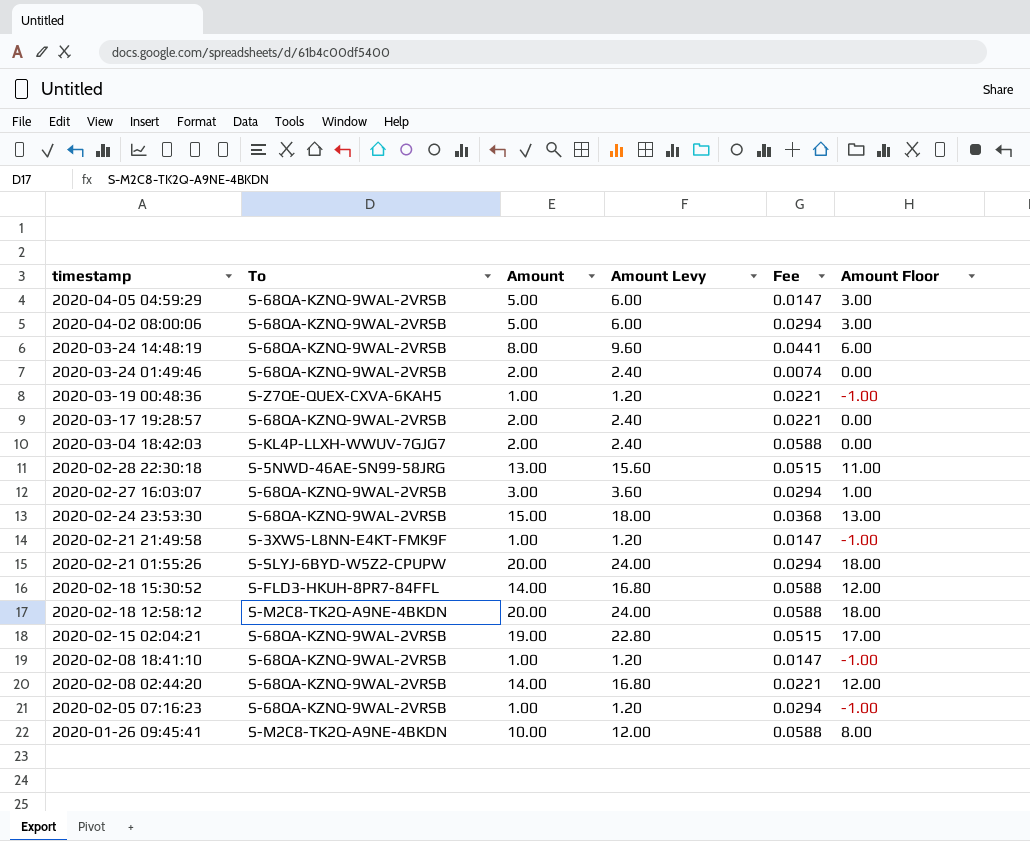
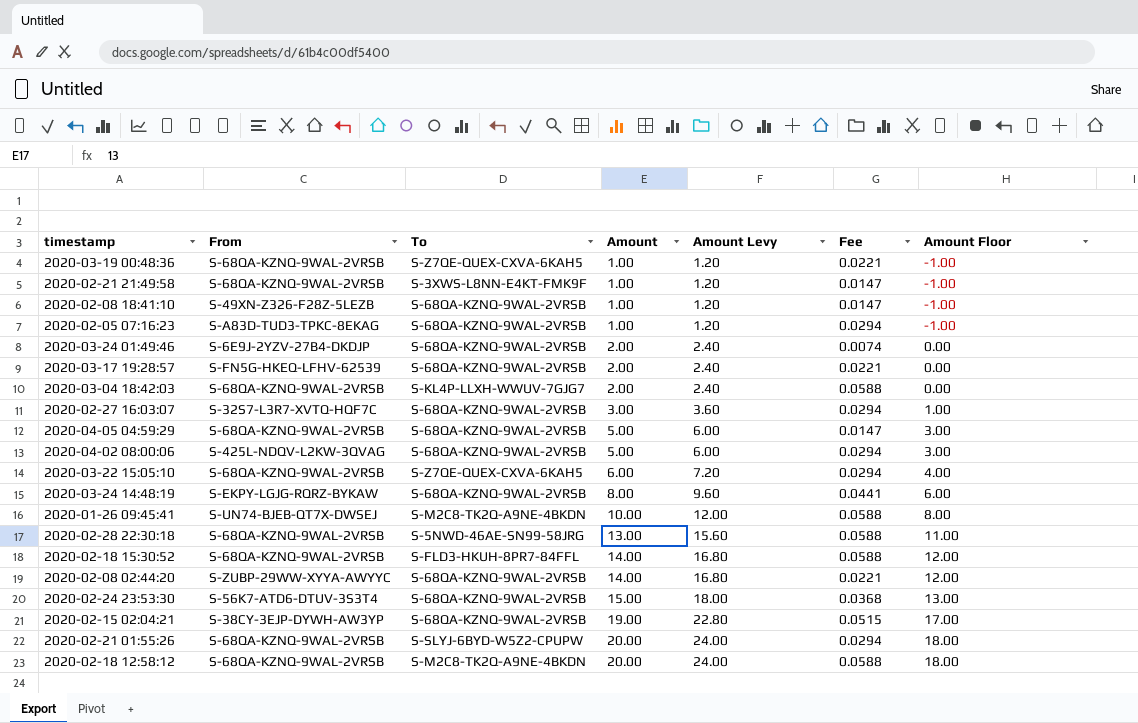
row order: timestamp descending -> Amount ascending
column From | position: none -> 2
row 2020-03-22 15:05:10: none -> S-68QA-KZNQ-9WAL-2VRSB | S-Z7QE-QUEX-CXVA-6KAH5 | 6.00 | 7.20 | 0.0294 | 4.00
2020-02-28 22:30:18 | Fee: 0.0515 -> 0.0588

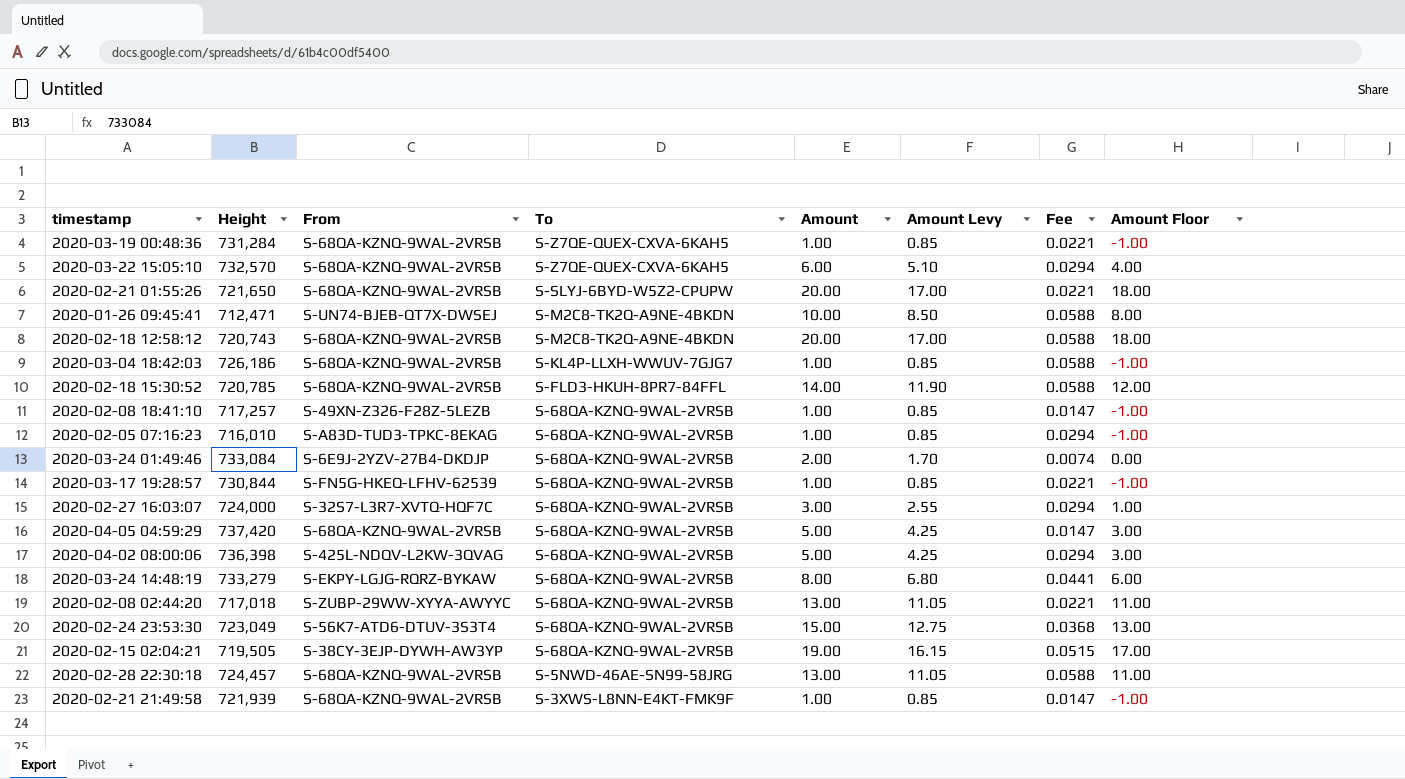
row order: Amount ascending -> To descending
column Height | position: none -> 2
column Amount Levy | formula: [Amount] * 1.2 -> [Amount] * 0.85
2020-02-21 01:55:26 | Fee: 0.0294 -> 0.0221
2020-03-04 18:42:03 | Amount: 2.00 -> 1.00
2020-03-04 18:42:03 | Amount Floor: 0.00 -> -1.00
2020-03-17 19:28:57 | Amount: 2.00 -> 1.00
2020-03-17 19:28:57 | Amount Floor: 0.00 -> -1.00
2020-02-08 02:44:20 | Amount: 14.00 -> 13.00
2020-02-08 02:44:20 | Amount Floor: 12.00 -> 11.00

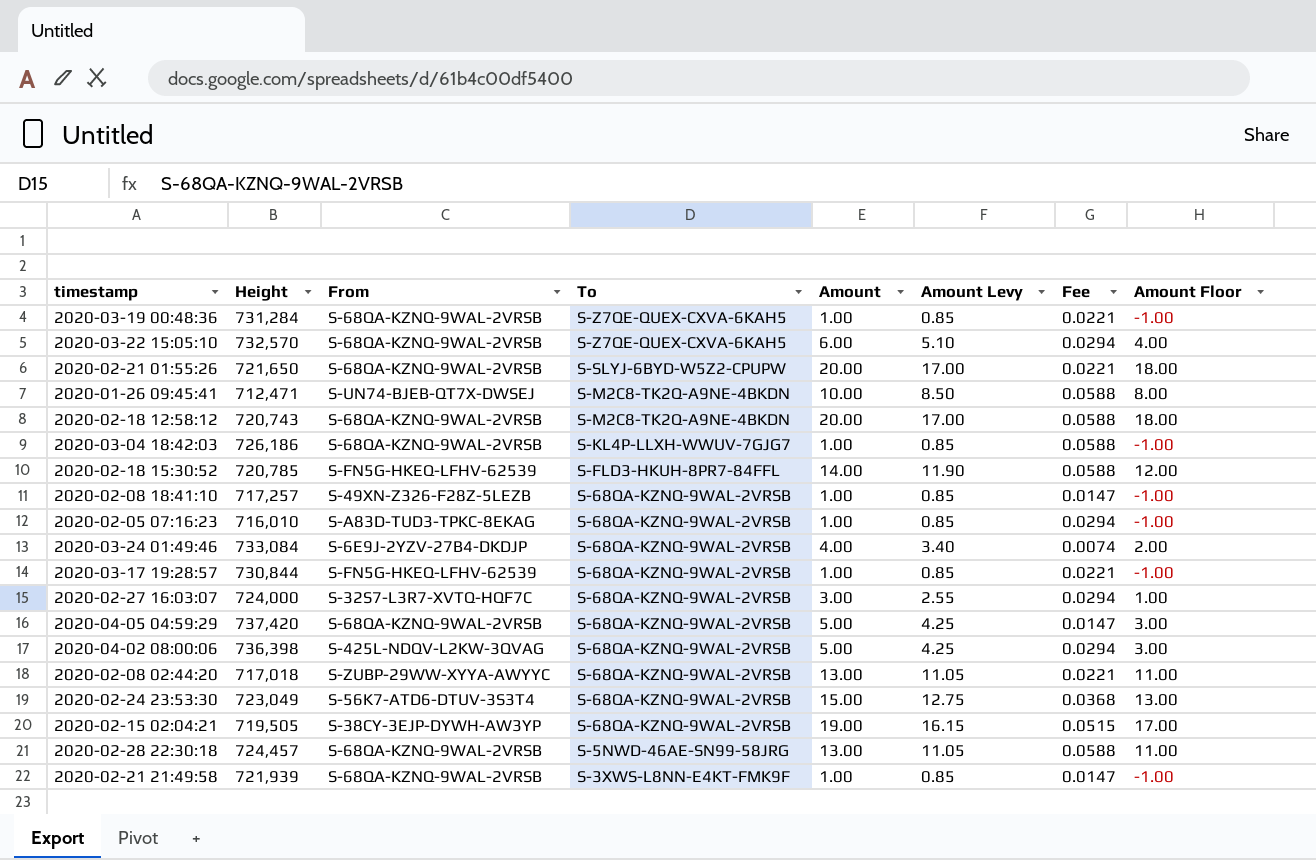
row 2020-03-24 14:48:19: 733,279 | S-EKPY-LGJG-RQRZ-BYKAW | S-68QA-KZNQ-9WAL-2VRSB | 8.00 | 6.80 | 0.0441 | 6.00 -> none
2020-02-18 15:30:52 | From: S-68QA-KZNQ-9WAL-2VRSB -> S-FN5G-HKEQ-LFHV-62539
2020-03-24 01:49:46 | Amount: 2.00 -> 4.00
2020-03-24 01:49:46 | Amount Levy: 1.70 -> 3.40
2020-03-24 01:49:46 | Amount Floor: 0.00 -> 2.00

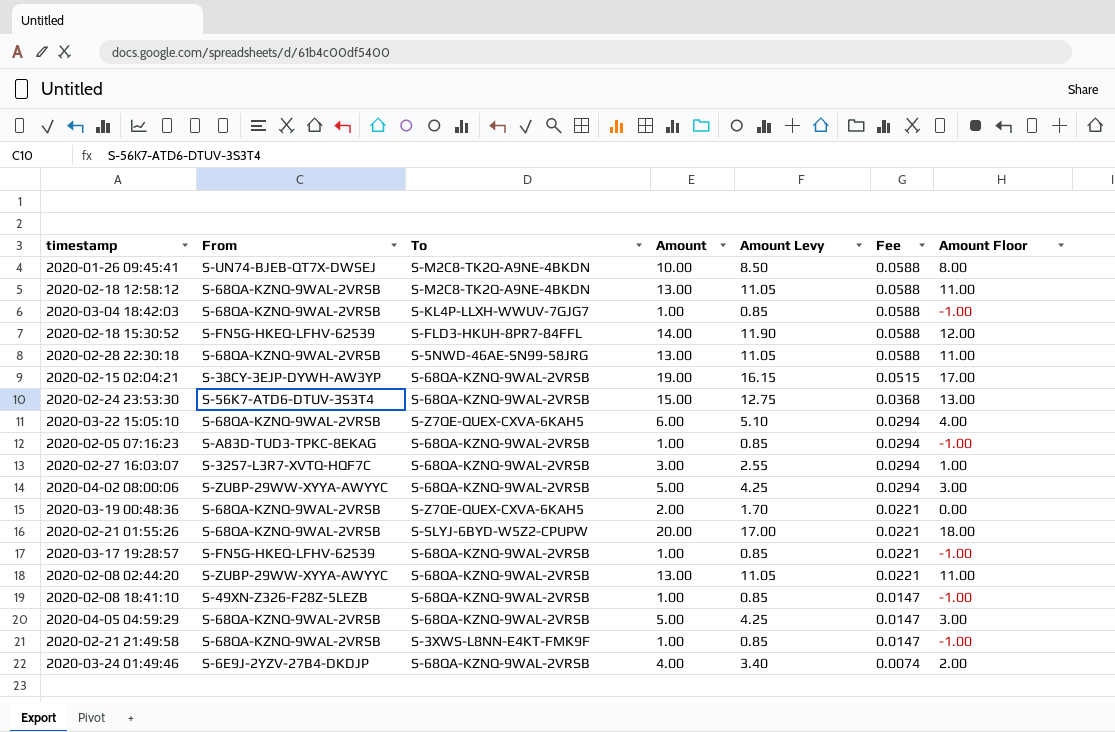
row order: To descending -> Fee descending
column Height | position: 2 -> none
2020-02-18 12:58:12 | Amount: 20.00 -> 13.00
2020-02-18 12:58:12 | Amount Levy: 17.00 -> 11.05
2020-02-18 12:58:12 | Amount Floor: 18.00 -> 11.00
2020-04-02 08:00:06 | From: S-425L-NDQV-L2KW-3QVAG -> S-ZUBP-29WW-XYYA-AWYYC
2020-03-19 00:48:36 | Amount: 1.00 -> 2.00
2020-03-19 00:48:36 | Amount Levy: 0.85 -> 1.70
2020-03-19 00:48:36 | Amount Floor: -1.00 -> 0.00

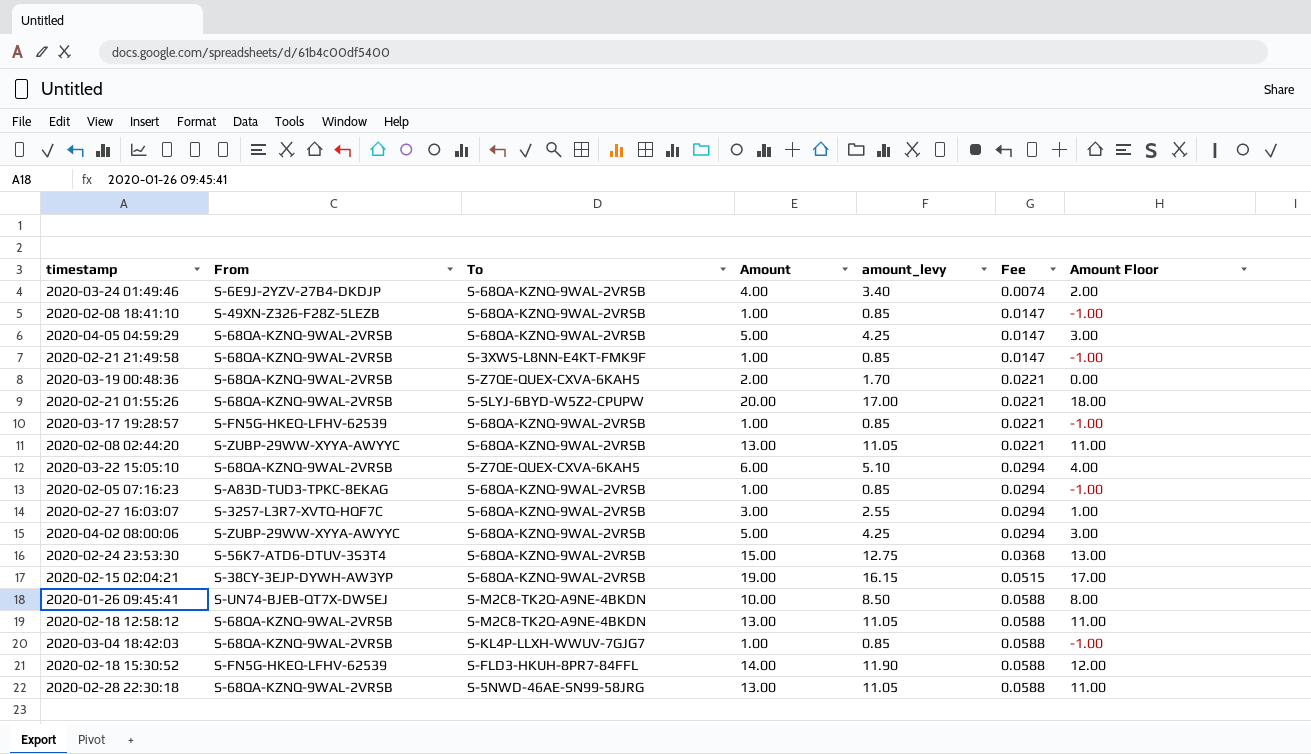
row order: Fee descending -> Fee ascending
column name: Amount Levy -> amount_levy

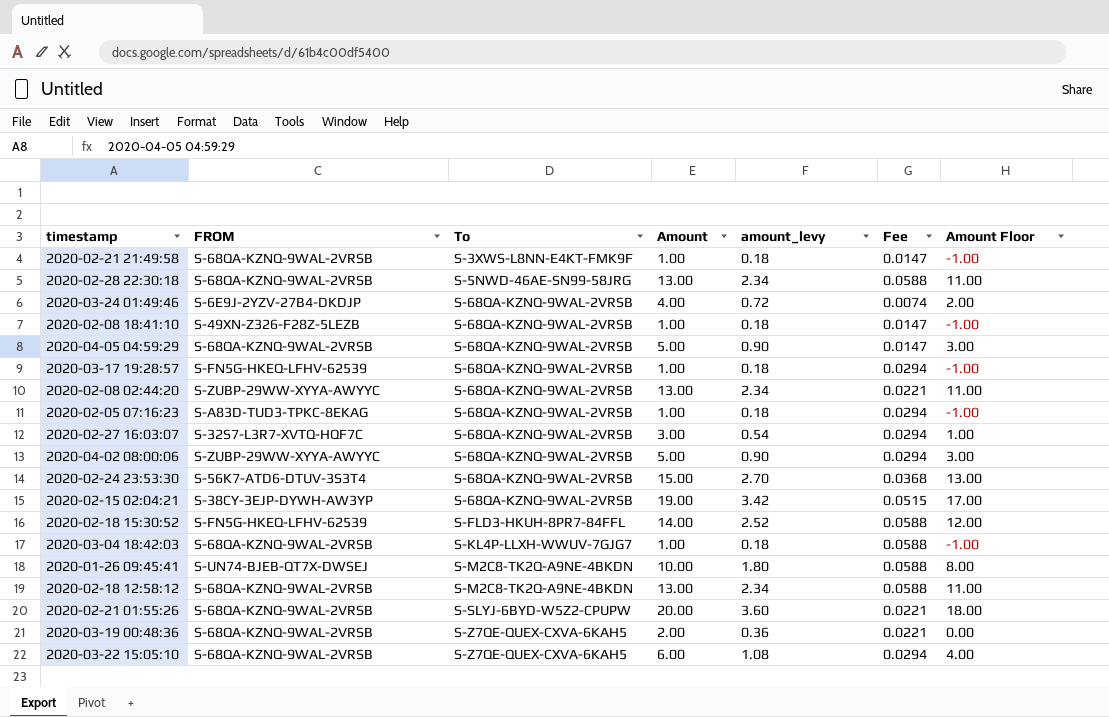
row order: Fee ascending -> To ascending
column name: From -> FROM
column amount_levy | formula: [Amount] * 0.85 -> [Amount] * 0.18
2020-03-17 19:28:57 | Fee: 0.0221 -> 0.0294

